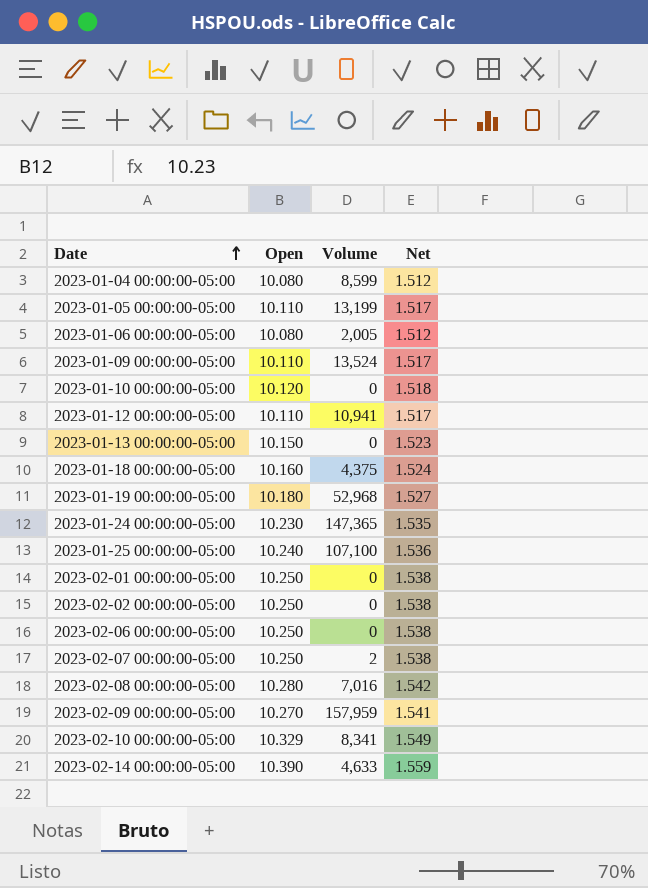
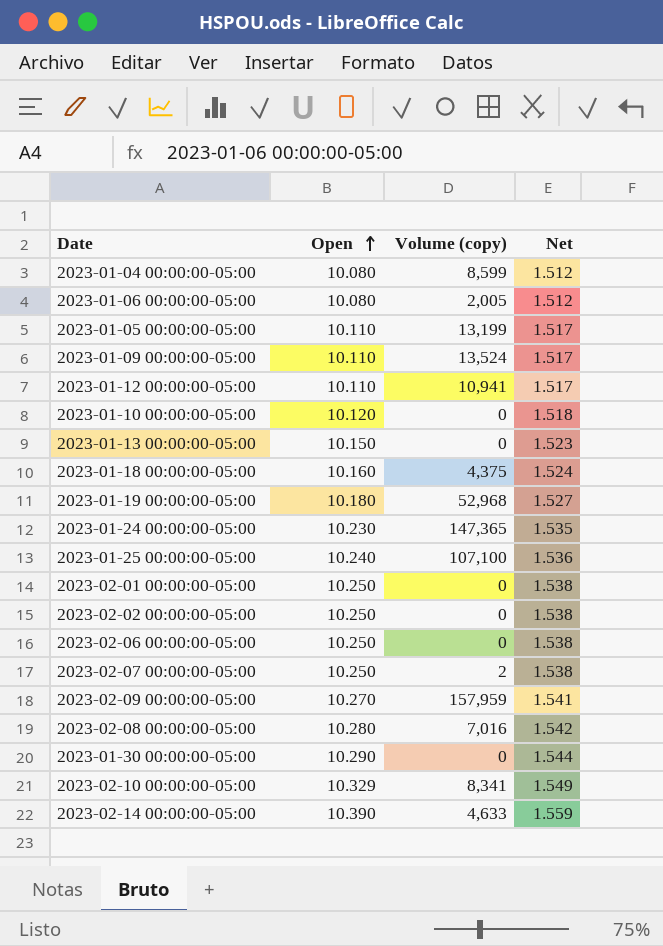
row order: Date ascending -> Open ascending
column name: Volume -> Volume (copy)
row 2023-01-30 00:00:00-05:00: none -> 10.290 | 0 | 1.544

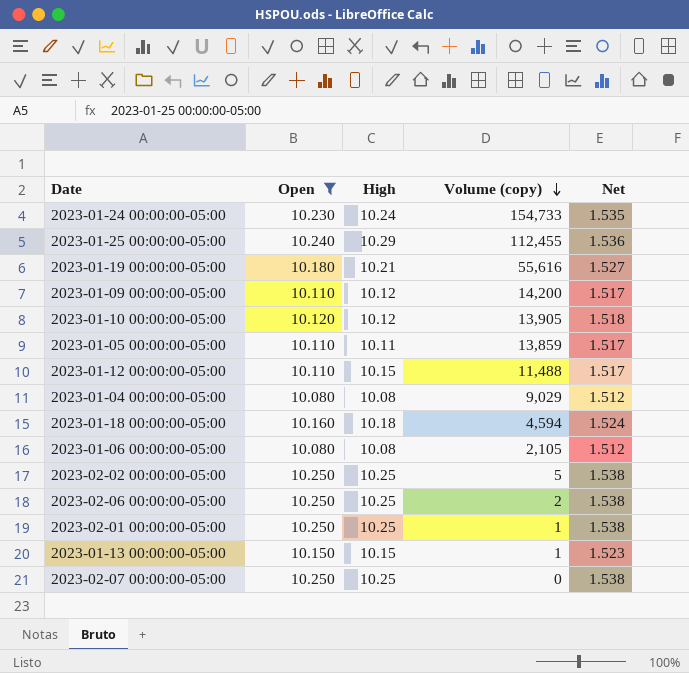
filter: none -> Open <= 10.250
row order: Open ascending -> Volume (copy) descending
column High | position: none -> 3
2023-01-24 00:00:00-05:00 | Volume (copy): 147,365 -> 154,733
2023-01-25 00:00:00-05:00 | Volume (copy): 107,100 -> 112,455
2023-01-19 00:00:00-05:00 | Volume (copy): 52,968 -> 55,616
2023-01-09 00:00:00-05:00 | Volume (copy): 13,524 -> 14,200
2023-01-10 00:00:00-05:00 | Volume (copy): 0 -> 13,905
2023-01-05 00:00:00-05:00 | Volume (copy): 13,199 -> 13,859
2023-01-12 00:00:00-05:00 | Volume (copy): 10,941 -> 11,488
2023-01-04 00:00:00-05:00 | Volume (copy): 8,599 -> 9,029
2023-01-18 00:00:00-05:00 | Volume (copy): 4,375 -> 4,594
2023-01-06 00:00:00-05:00 | Volume (copy): 2,005 -> 2,105
2023-02-02 00:00:00-05:00 | Volume (copy): 0 -> 5
2023-02-06 00:00:00-05:00 | Volume (copy): 0 -> 2
2023-02-01 00:00:00-05:00 | Volume (copy): 0 -> 1
2023-01-13 00:00:00-05:00 | Volume (copy): 0 -> 1
2023-02-07 00:00:00-05:00 | Volume (copy): 2 -> 0

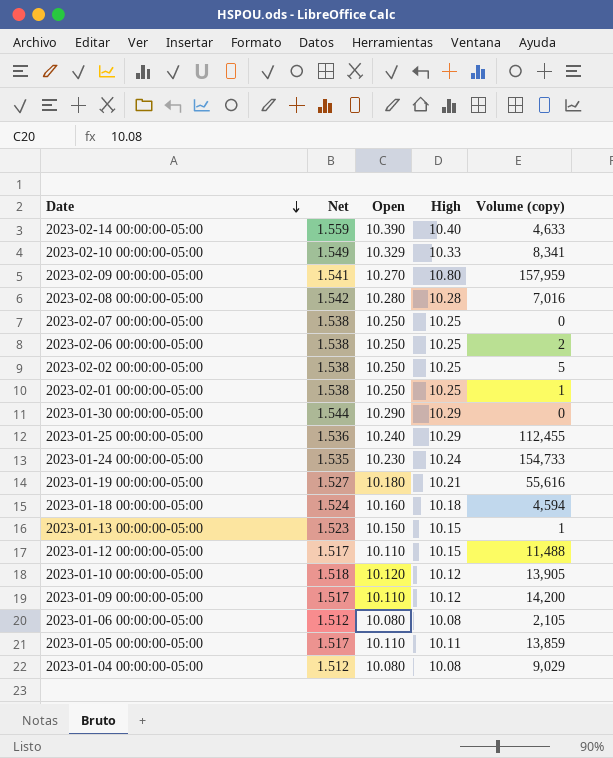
filter: Open <= 10.250 -> none
row order: Volume (copy) descending -> Date descending
column Net | position: 5 -> 2

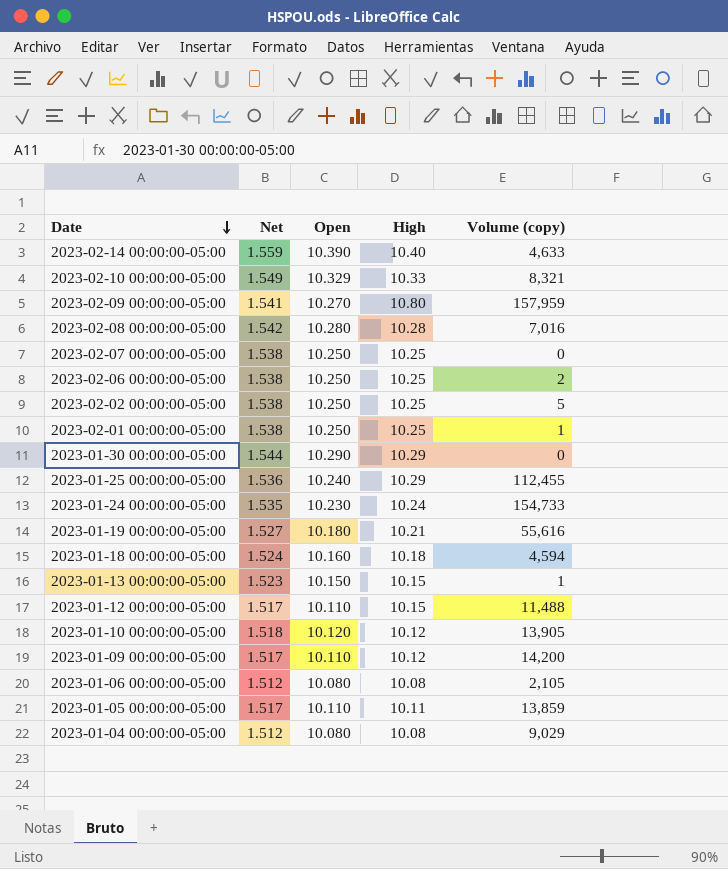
2023-02-10 00:00:00-05:00 | Volume (copy): 8,341 -> 8,321

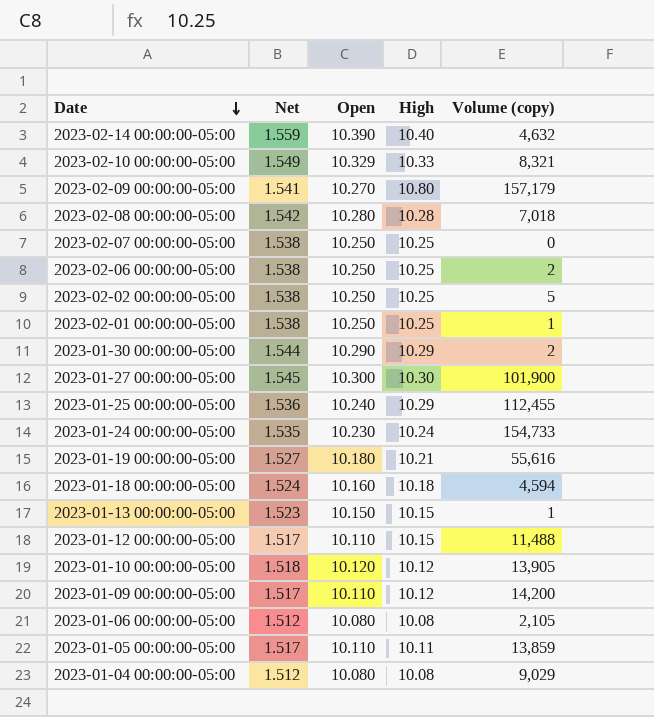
2023-02-14 00:00:00-05:00 | Volume (copy): 4,633 -> 4,632
2023-02-09 00:00:00-05:00 | Volume (copy): 157,959 -> 157,179
2023-02-08 00:00:00-05:00 | Volume (copy): 7,016 -> 7,018
2023-01-30 00:00:00-05:00 | Volume (copy): 0 -> 2
row 2023-01-27 00:00:00-05:00: none -> 1.545 | 10.300 | 10.30 | 101,900

